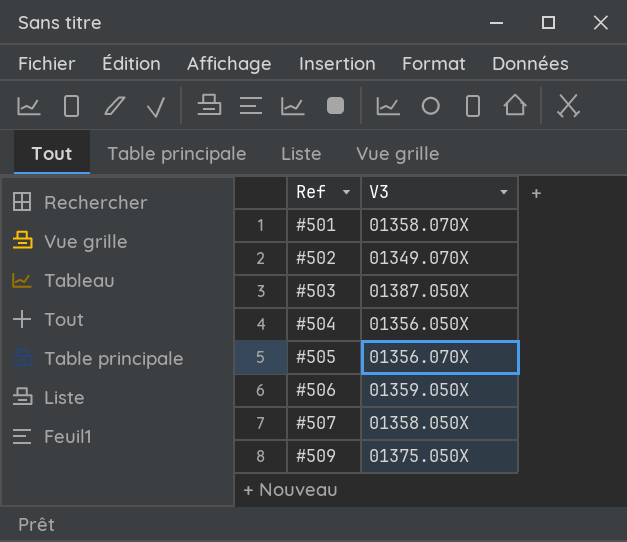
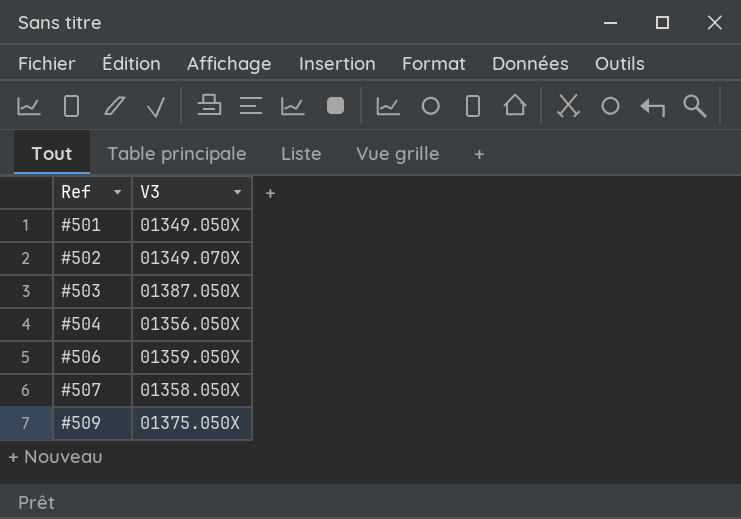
row #505: 01356.070X -> none
#501 | V3: 01358.070X -> 01349.050X

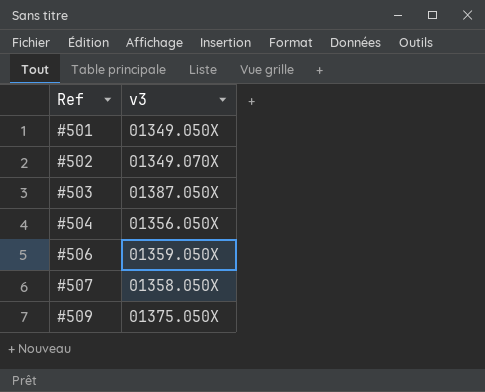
column name: V3 -> v3

